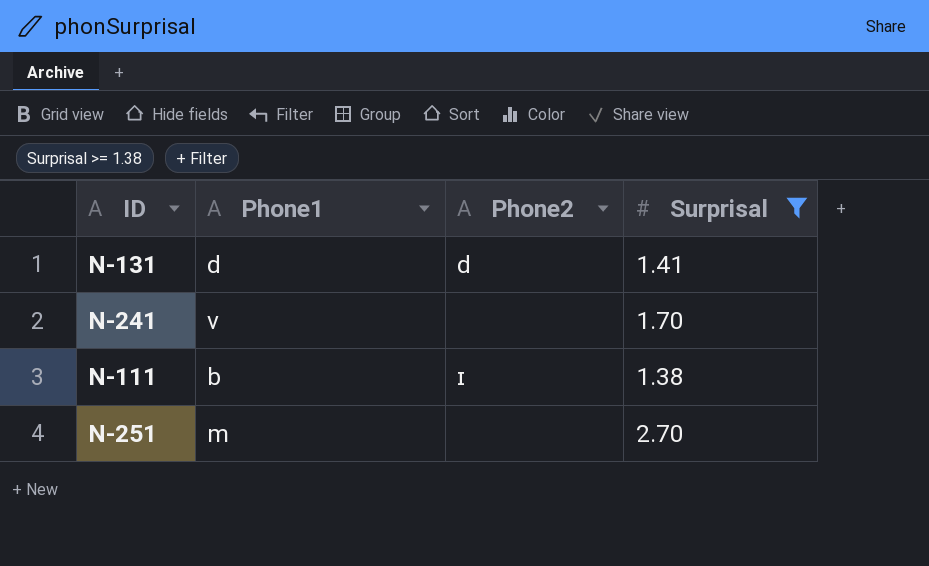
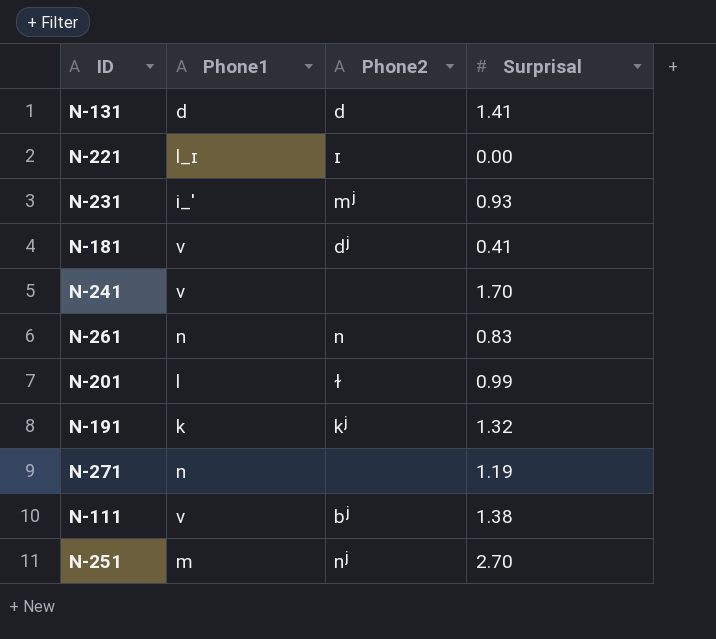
filter: Surprisal >= 1.38 -> none
N-111 | Phone1: b -> v
N-111 | Phone2: ɪ -> bʲ
N-251 | Phone2: none -> nʲ

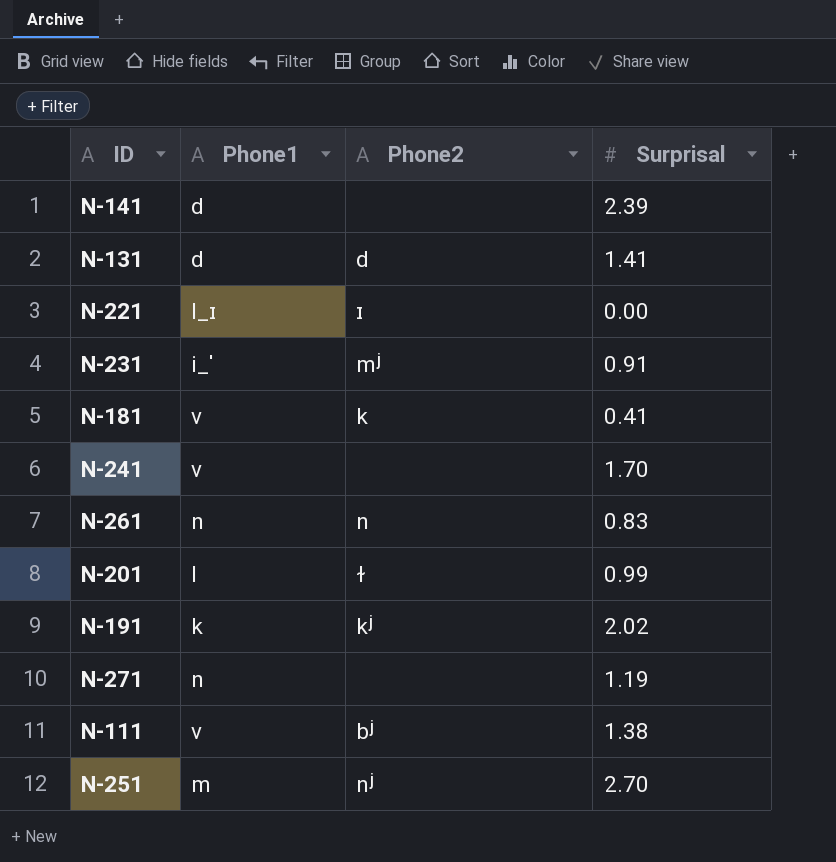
row N-141: none -> d | none | 2.39
N-231 | Surprisal: 0.93 -> 0.91
N-181 | Phone2: dʲ -> k
N-191 | Surprisal: 1.32 -> 2.02

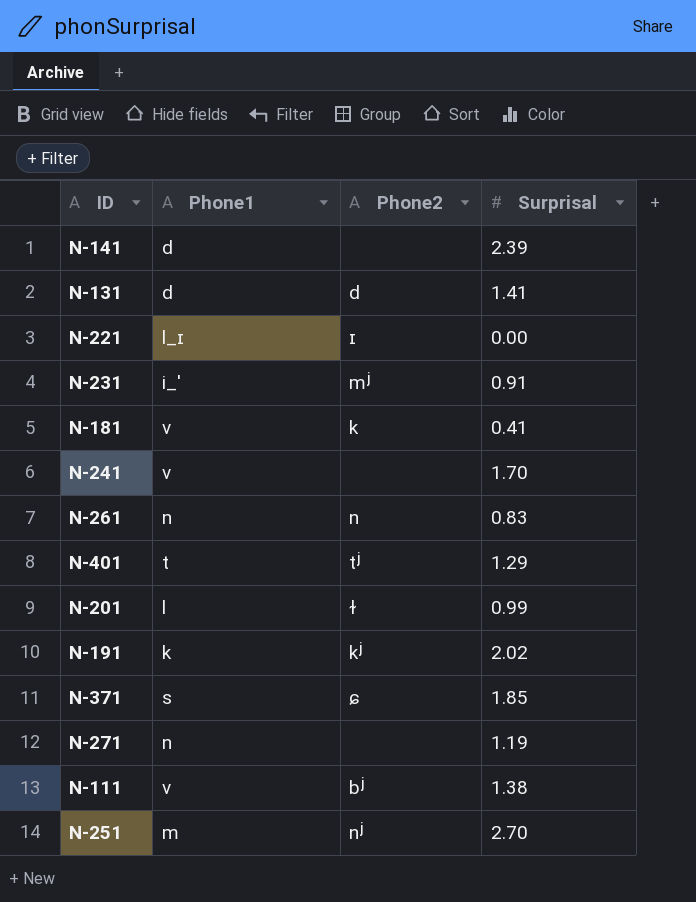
row N-401: none -> t | tʲ | 1.29
row N-371: none -> s | ɕ | 1.85

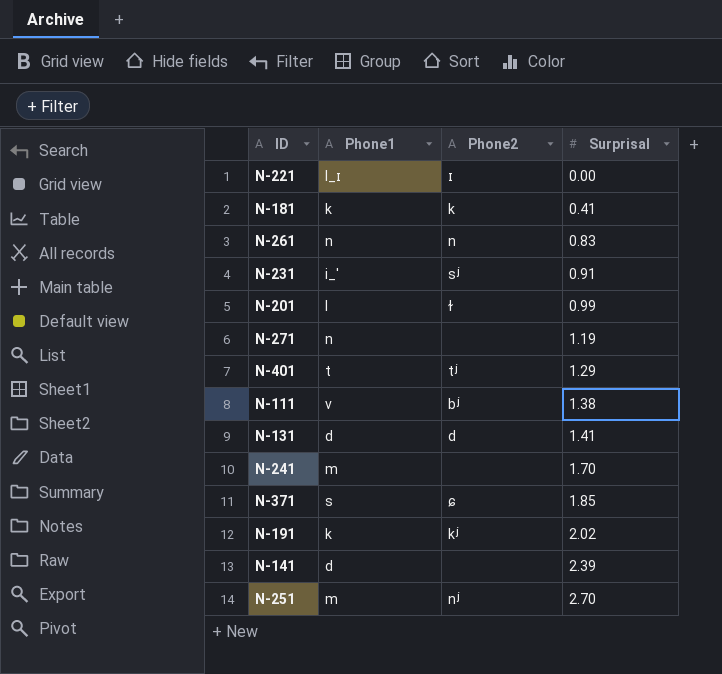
row order: none -> Surprisal ascending
N-181 | Phone1: v -> k
N-231 | Phone2: mʲ -> sʲ
N-241 | Phone1: v -> m

